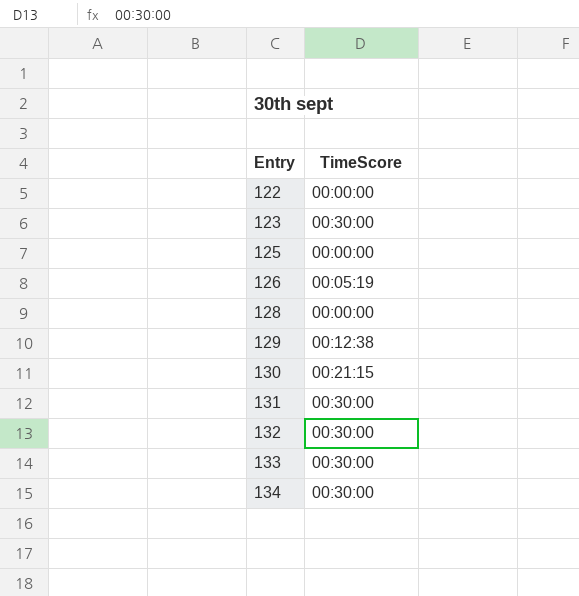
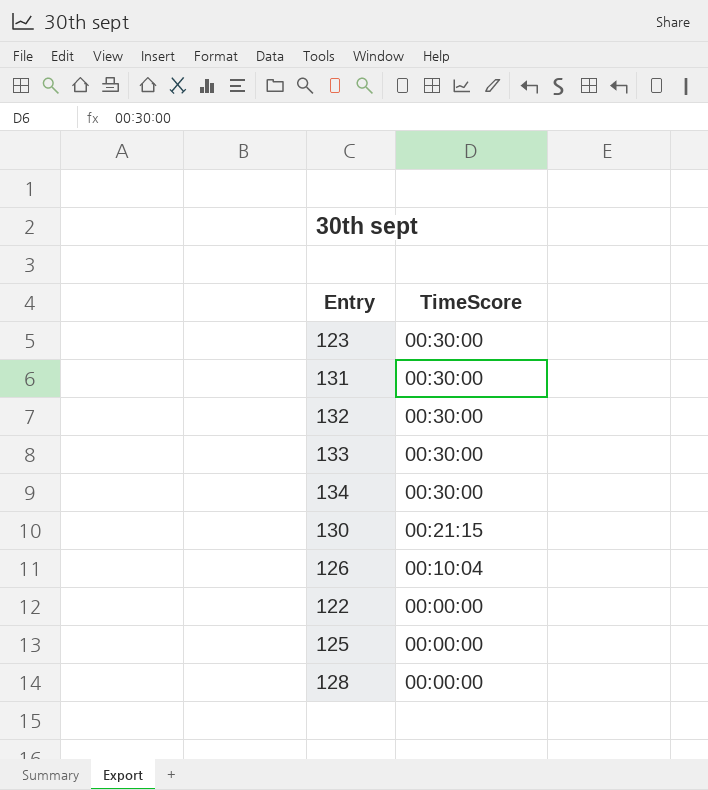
row order: Entry ascending -> TimeScore descending
row 129: 00:12:38 -> none
126 | TimeScore: 00:05:19 -> 00:10:04

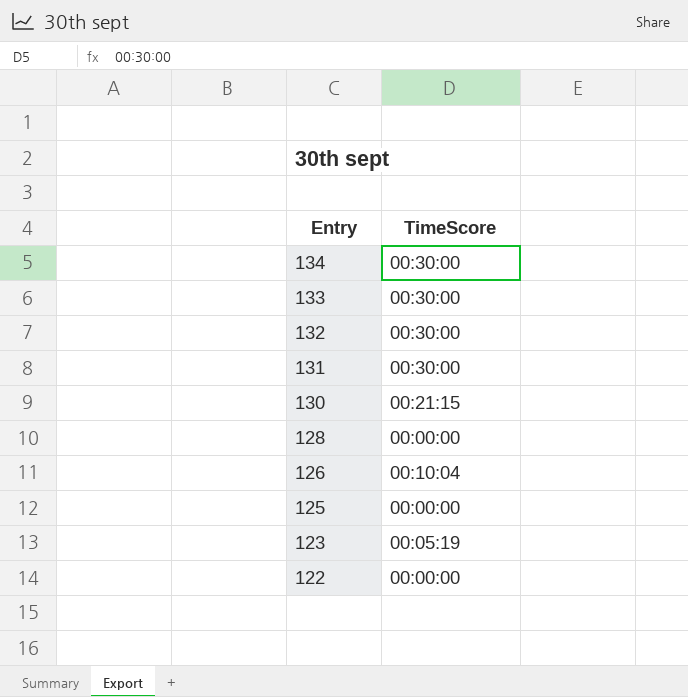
row order: TimeScore descending -> Entry descending
123 | TimeScore: 00:30:00 -> 00:05:19

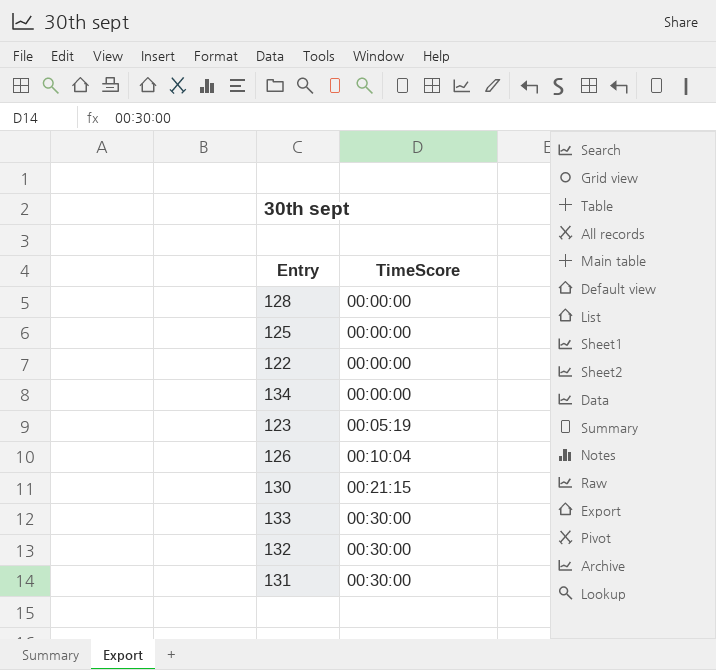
row order: Entry descending -> TimeScore ascending
134 | TimeScore: 00:30:00 -> 00:00:00

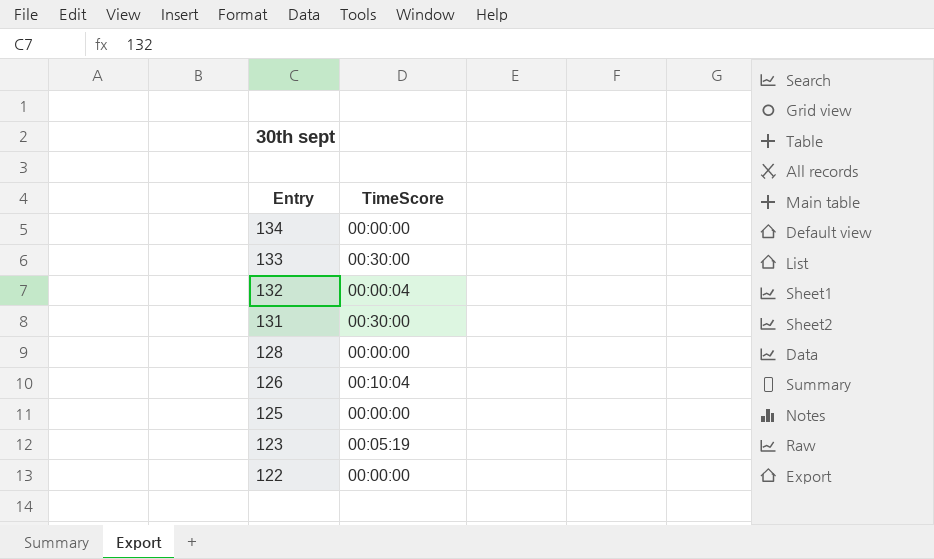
row order: TimeScore ascending -> Entry descending
row 130: 00:21:15 -> none
132 | TimeScore: 00:30:00 -> 00:00:04

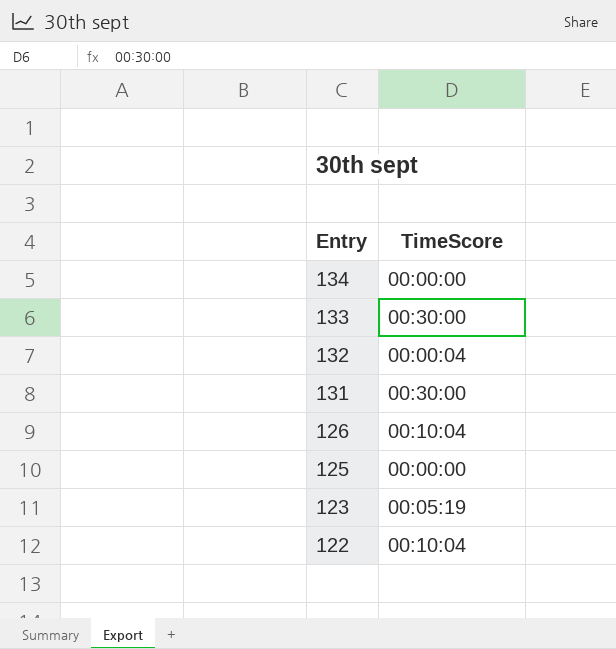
row 128: 00:00:00 -> none
122 | TimeScore: 00:00:00 -> 00:10:04

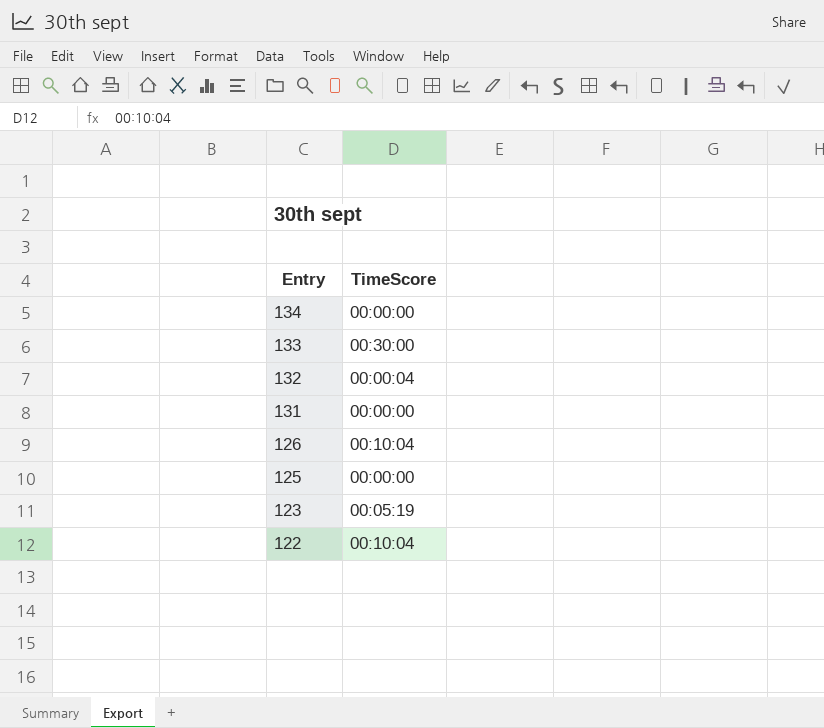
131 | TimeScore: 00:30:00 -> 00:00:00

